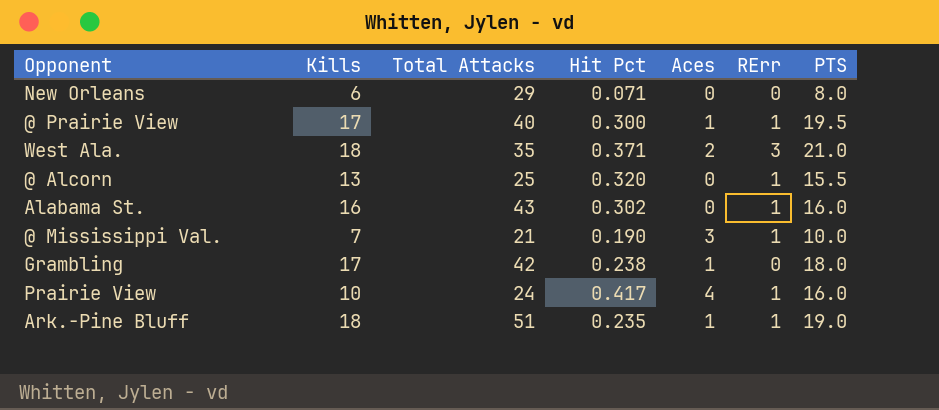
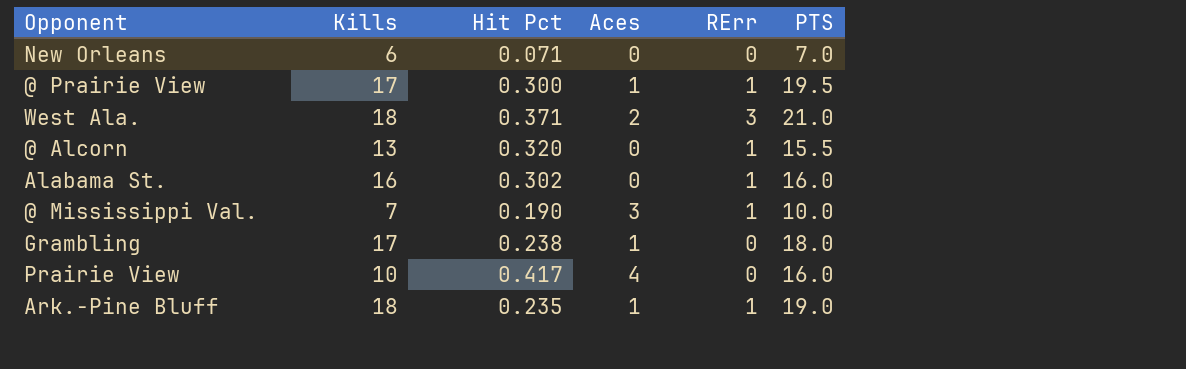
column Total Attacks | position: 3 -> none
New Orleans | PTS: 8.0 -> 7.0
Prairie View | RErr: 1 -> 0

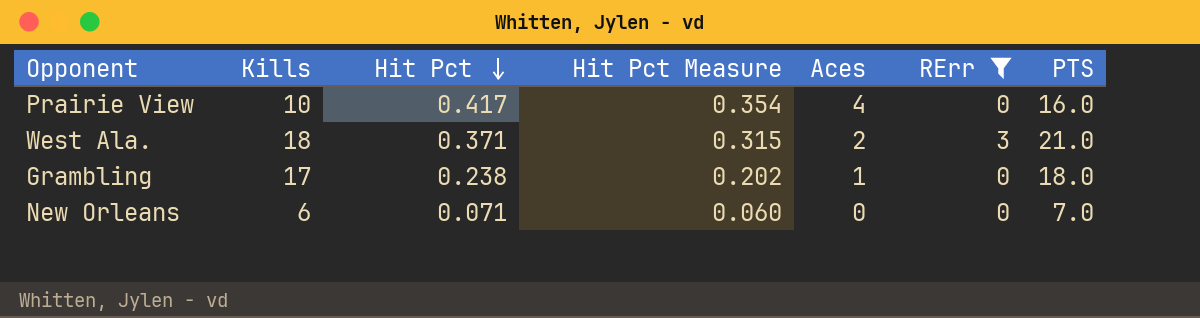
filter: none -> RErr != 1
row order: none -> Hit Pct descending
column Hit Pct Measure | formula: none -> [Hit Pct] * 0.85

